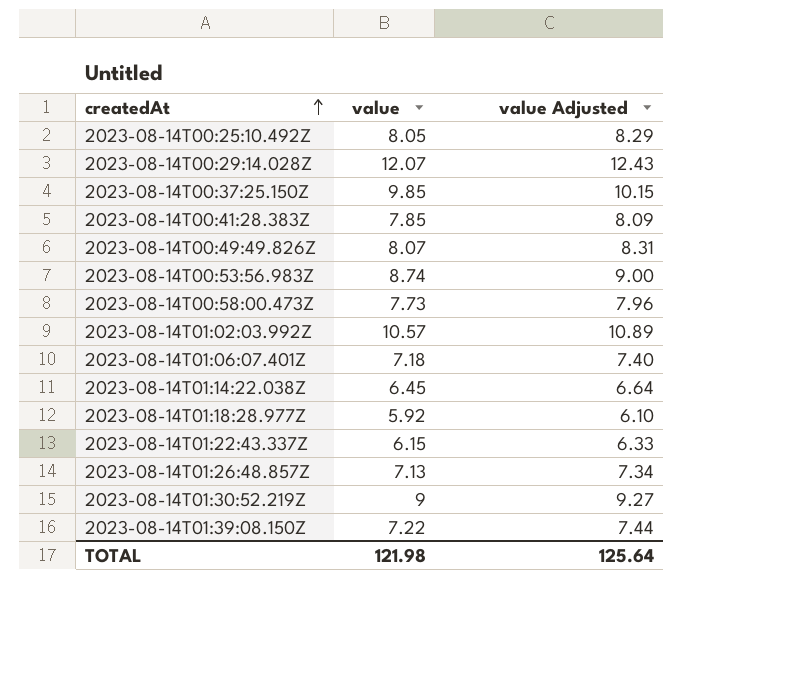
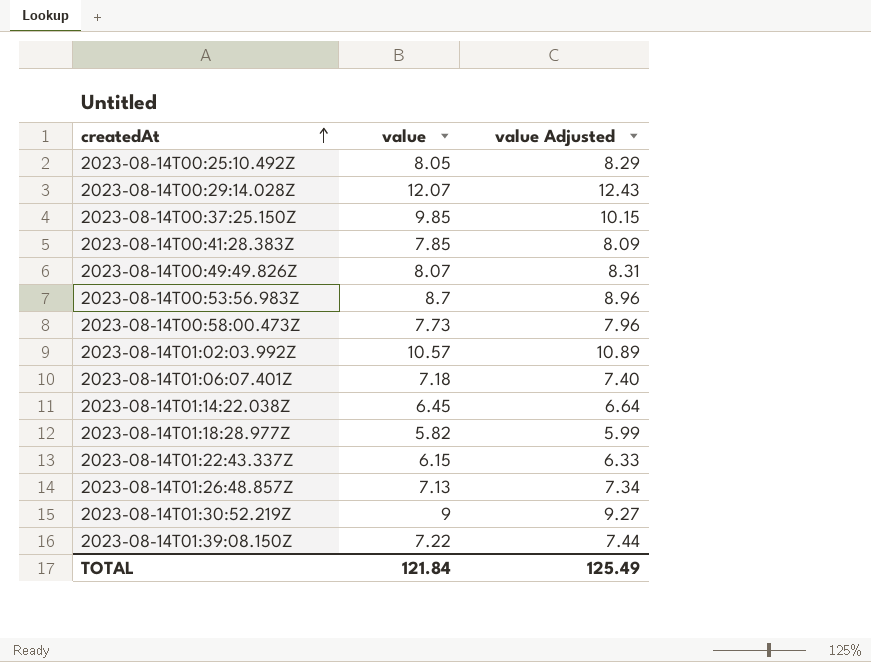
2023-08-14T00:53:56.983Z | value: 8.74 -> 8.7
2023-08-14T00:53:56.983Z | value Adjusted: 9.00 -> 8.96
2023-08-14T01:18:28.977Z | value: 5.92 -> 5.82
2023-08-14T01:18:28.977Z | value Adjusted: 6.10 -> 5.99
TOTAL | value: 121.98 -> 121.84
TOTAL | value Adjusted: 125.64 -> 125.49

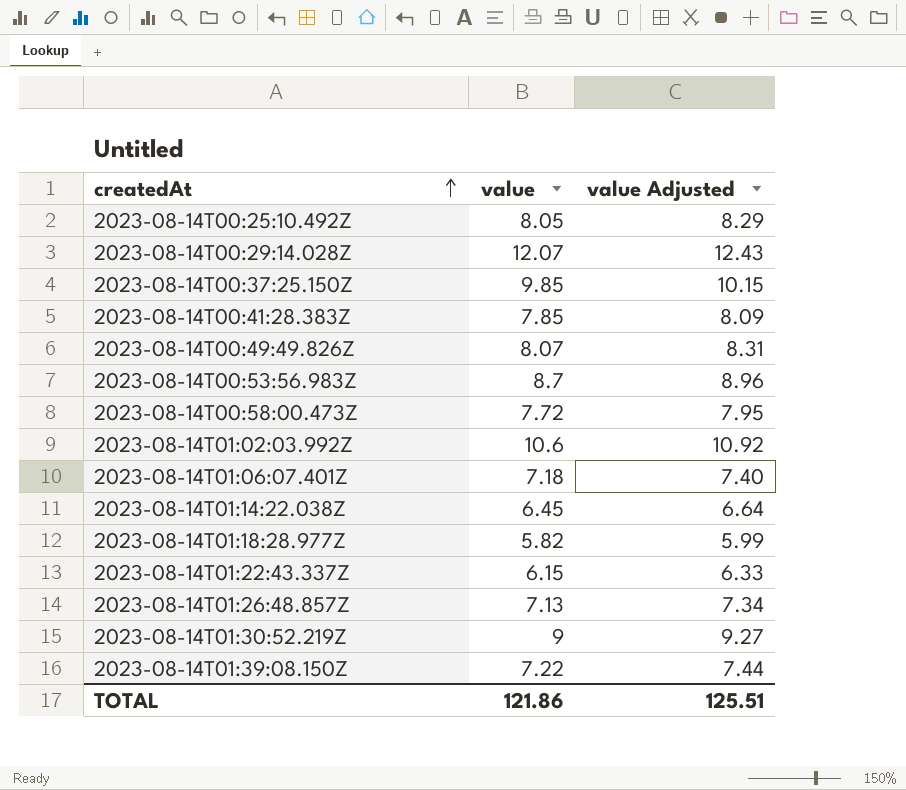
2023-08-14T00:58:00.473Z | value: 7.73 -> 7.72
2023-08-14T00:58:00.473Z | value Adjusted: 7.96 -> 7.95
2023-08-14T01:02:03.992Z | value: 10.57 -> 10.6
2023-08-14T01:02:03.992Z | value Adjusted: 10.89 -> 10.92
TOTAL | value: 121.84 -> 121.86
TOTAL | value Adjusted: 125.49 -> 125.51

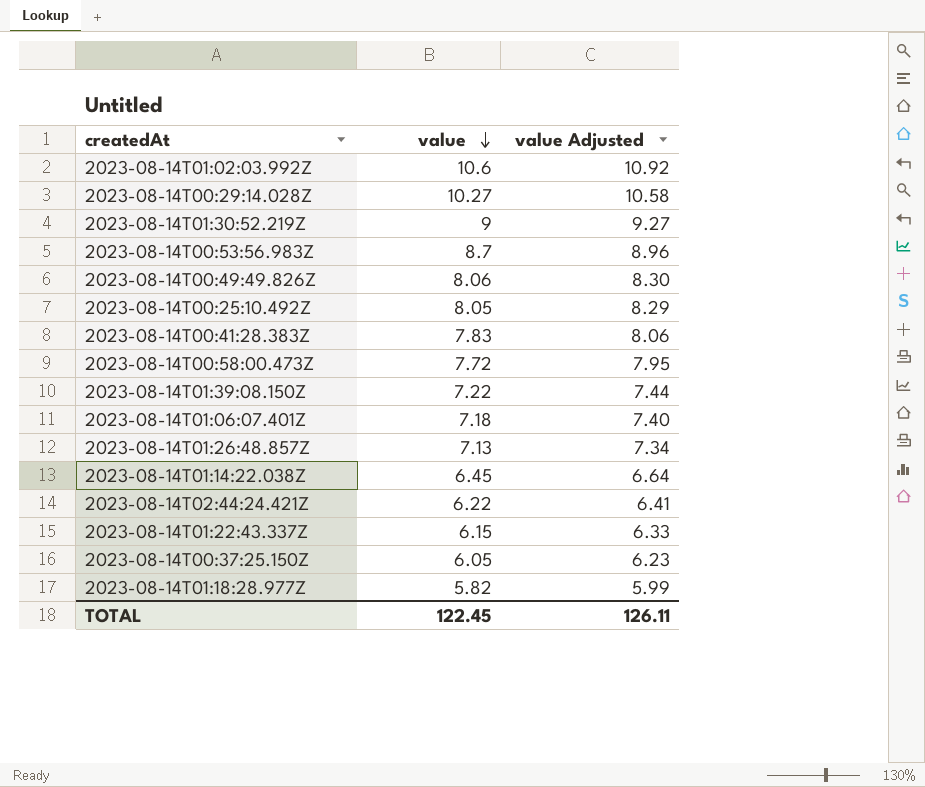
row order: createdAt ascending -> value descending
2023-08-14T00:29:14.028Z | value: 12.07 -> 10.27
2023-08-14T00:29:14.028Z | value Adjusted: 12.43 -> 10.58
2023-08-14T00:49:49.826Z | value: 8.07 -> 8.06
2023-08-14T00:49:49.826Z | value Adjusted: 8.31 -> 8.30
2023-08-14T00:41:28.383Z | value: 7.85 -> 7.83
2023-08-14T00:41:28.383Z | value Adjusted: 8.09 -> 8.06
row 2023-08-14T02:44:24.421Z: none -> 6.22 | 6.41
2023-08-14T00:37:25.150Z | value: 9.85 -> 6.05
2023-08-14T00:37:25.150Z | value Adjusted: 10.15 -> 6.23
TOTAL | value: 121.86 -> 122.45
TOTAL | value Adjusted: 125.51 -> 126.11

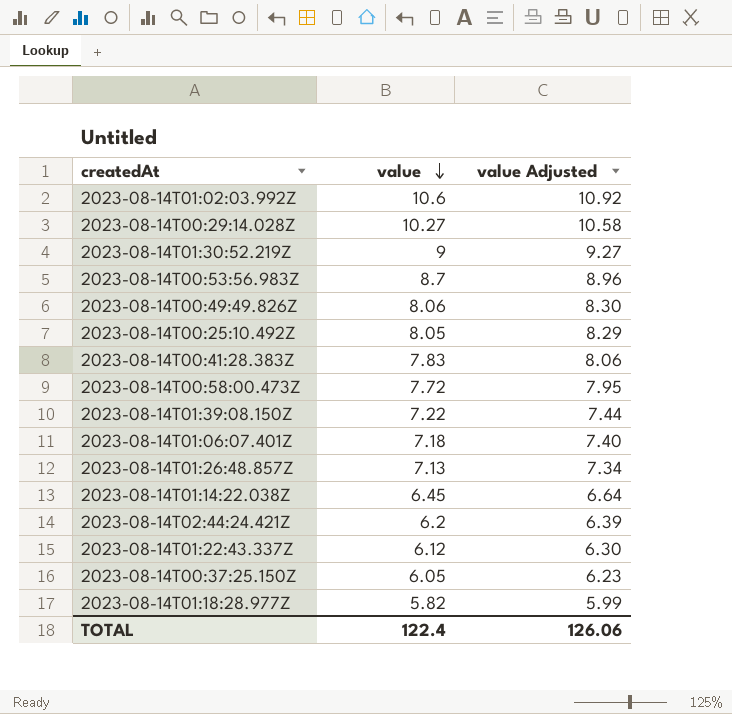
2023-08-14T02:44:24.421Z | value: 6.22 -> 6.2
2023-08-14T02:44:24.421Z | value Adjusted: 6.41 -> 6.39
2023-08-14T01:22:43.337Z | value: 6.15 -> 6.12
2023-08-14T01:22:43.337Z | value Adjusted: 6.33 -> 6.30
TOTAL | value: 122.45 -> 122.4
TOTAL | value Adjusted: 126.11 -> 126.06

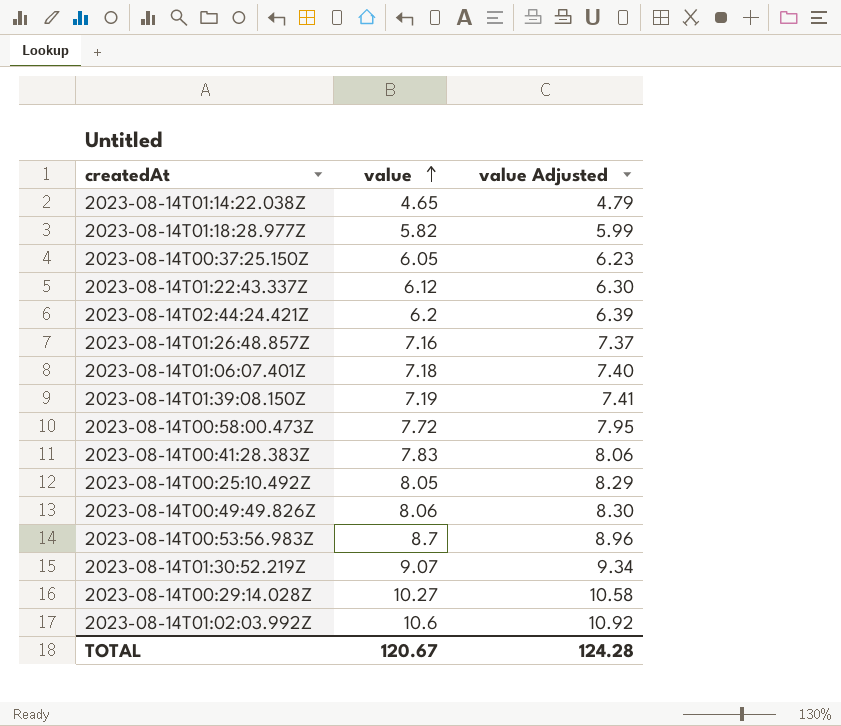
row order: value descending -> value ascending
2023-08-14T01:14:22.038Z | value: 6.45 -> 4.65
2023-08-14T01:14:22.038Z | value Adjusted: 6.64 -> 4.79
2023-08-14T01:26:48.857Z | value: 7.13 -> 7.16
2023-08-14T01:26:48.857Z | value Adjusted: 7.34 -> 7.37
2023-08-14T01:39:08.150Z | value: 7.22 -> 7.19
2023-08-14T01:39:08.150Z | value Adjusted: 7.44 -> 7.41
2023-08-14T01:30:52.219Z | value: 9 -> 9.07
2023-08-14T01:30:52.219Z | value Adjusted: 9.27 -> 9.34
TOTAL | value: 122.4 -> 120.67
TOTAL | value Adjusted: 126.06 -> 124.28

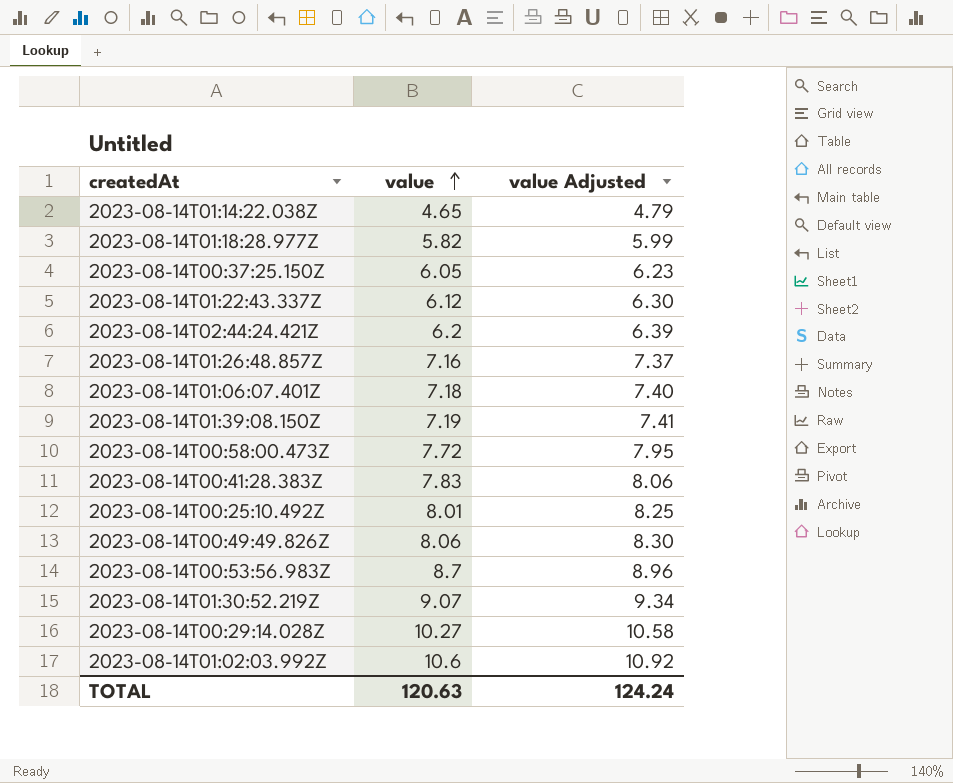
2023-08-14T00:25:10.492Z | value: 8.05 -> 8.01
2023-08-14T00:25:10.492Z | value Adjusted: 8.29 -> 8.25
TOTAL | value: 120.67 -> 120.63
TOTAL | value Adjusted: 124.28 -> 124.24

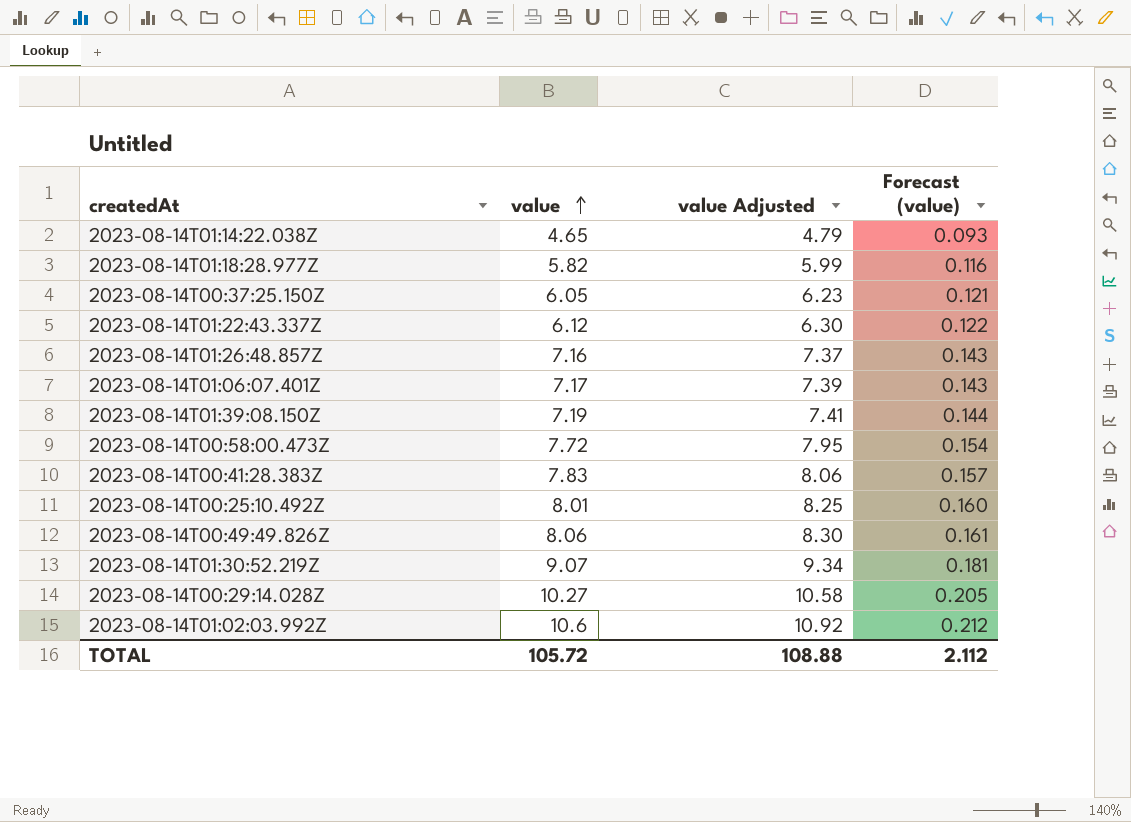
column Forecast (value) | formula: none -> [value] * 0.02
row 2023-08-14T02:44:24.421Z: 6.2 | 6.39 -> none
row 2023-08-14T00:53:56.983Z: 8.7 | 8.96 -> none
2023-08-14T01:06:07.401Z | value: 7.18 -> 7.17
2023-08-14T01:06:07.401Z | value Adjusted: 7.40 -> 7.39
TOTAL | value: 120.63 -> 105.72
TOTAL | value Adjusted: 124.24 -> 108.88

